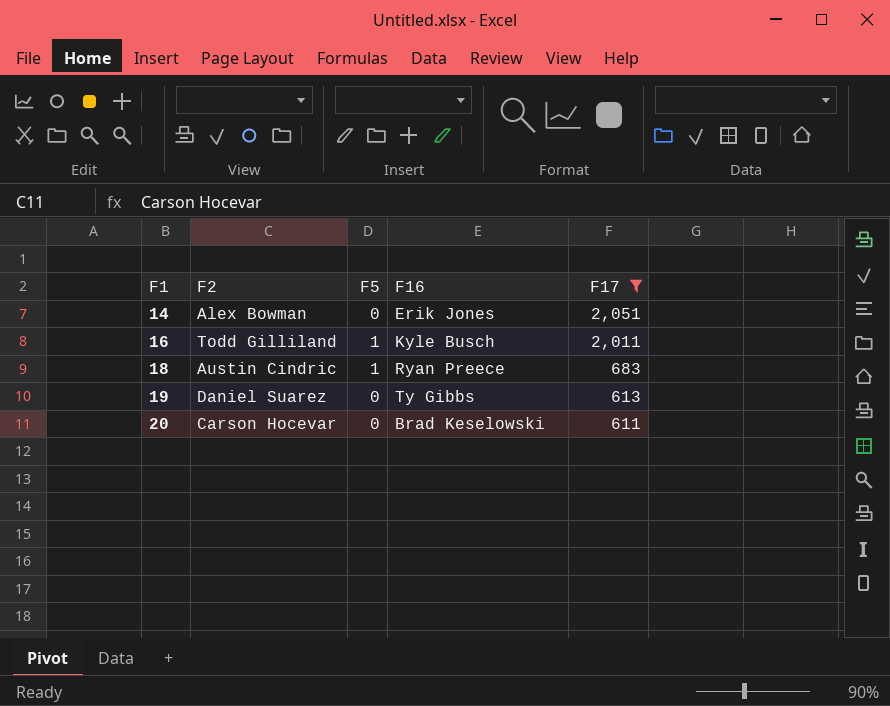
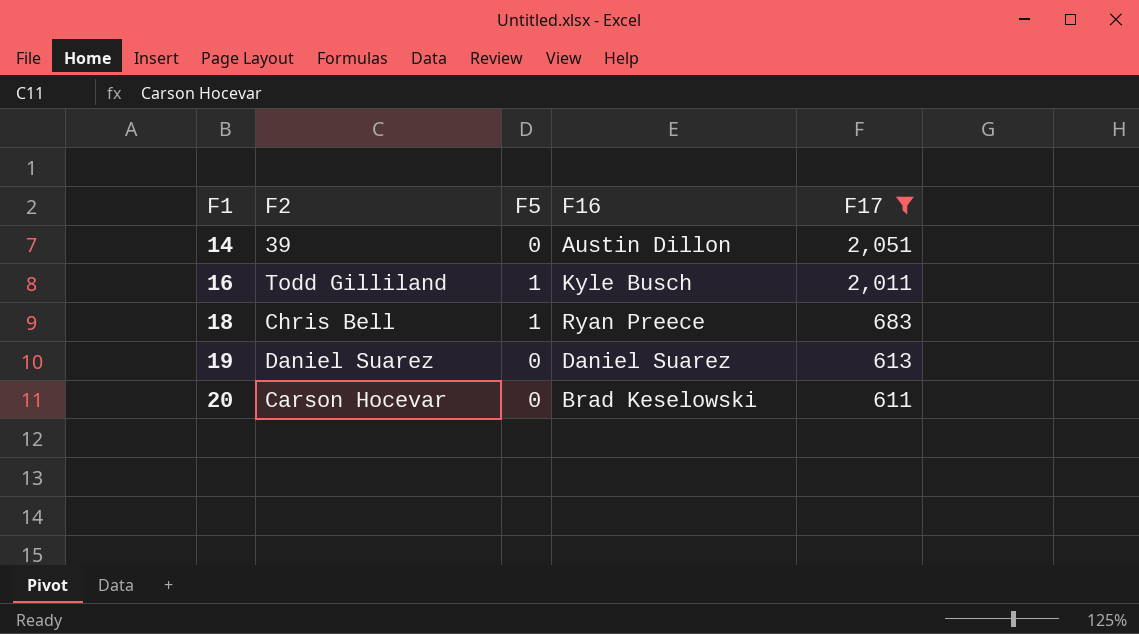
14 | F2: Alex Bowman -> 39
14 | F16: Erik Jones -> Austin Dillon
18 | F2: Austin Cindric -> Chris Bell
19 | F16: Ty Gibbs -> Daniel Suarez

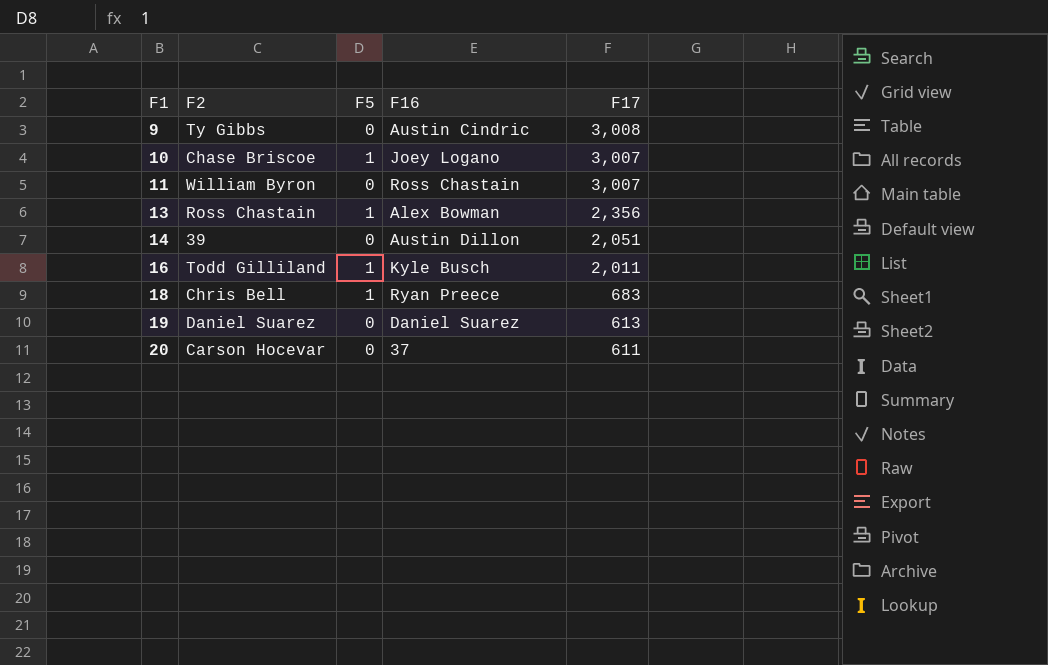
filter: F17 <= 2,051 -> none
20 | F16: Brad Keselowski -> 37

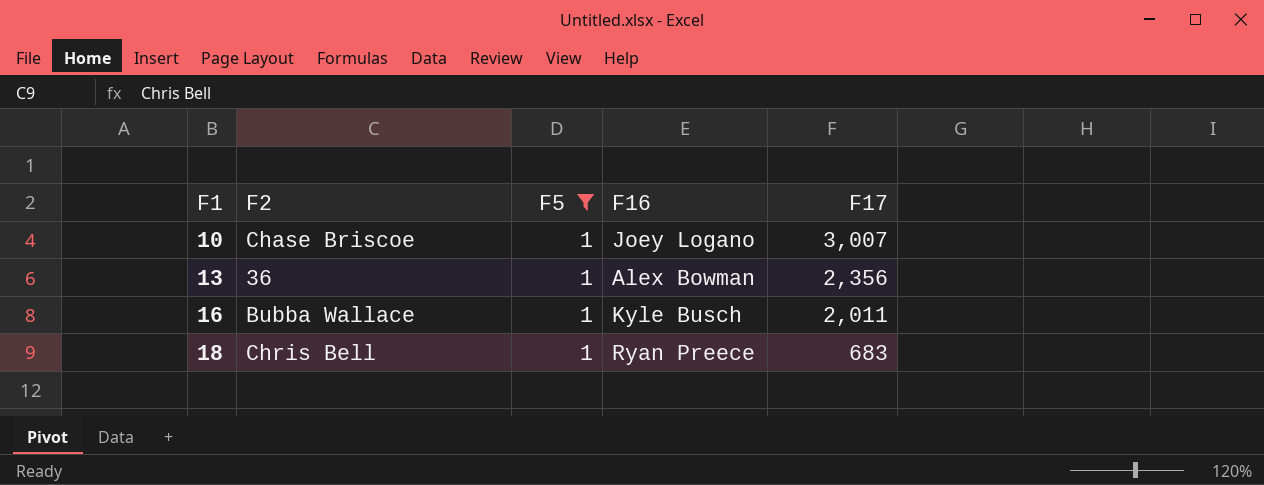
filter: none -> F5 = 1
13 | F2: Ross Chastain -> 36
16 | F2: Todd Gilliland -> Bubba Wallace

